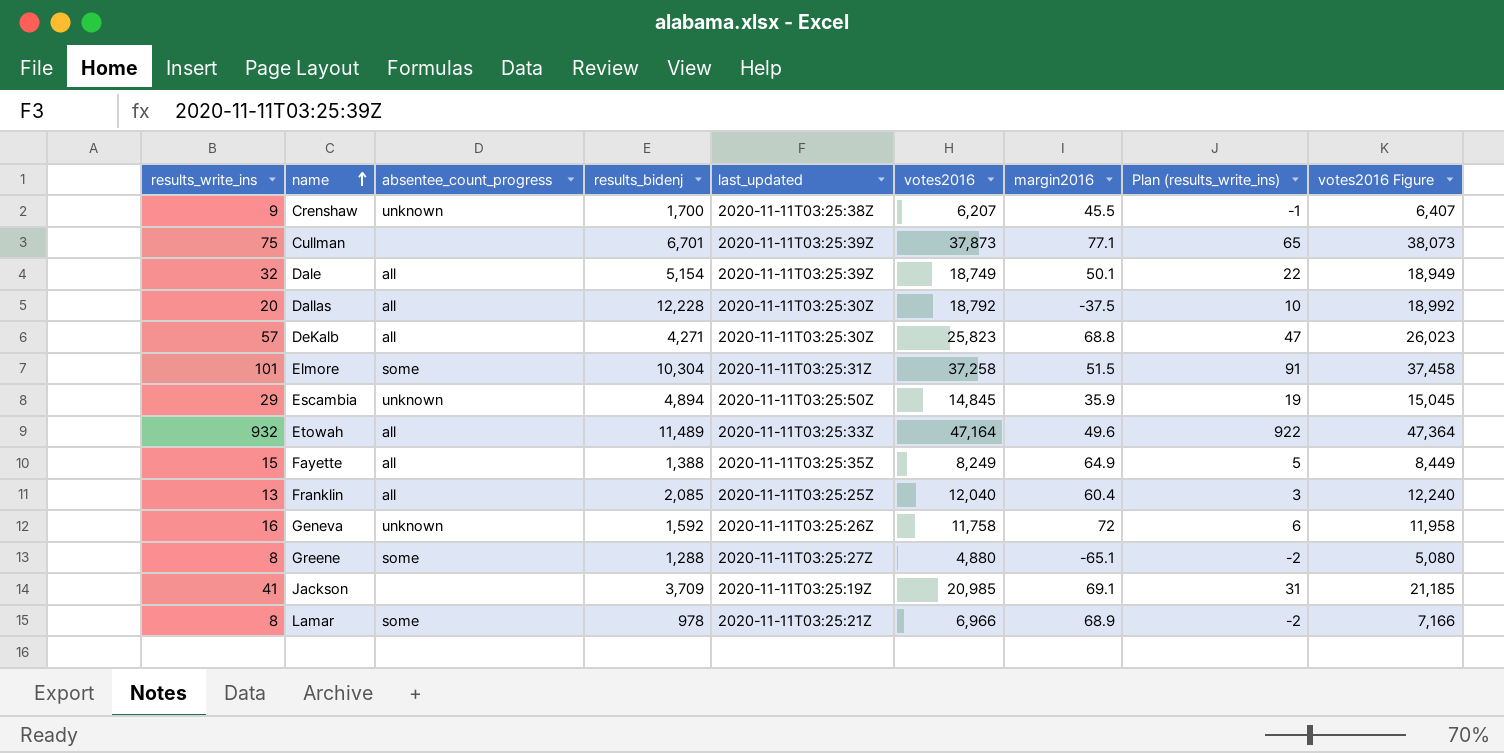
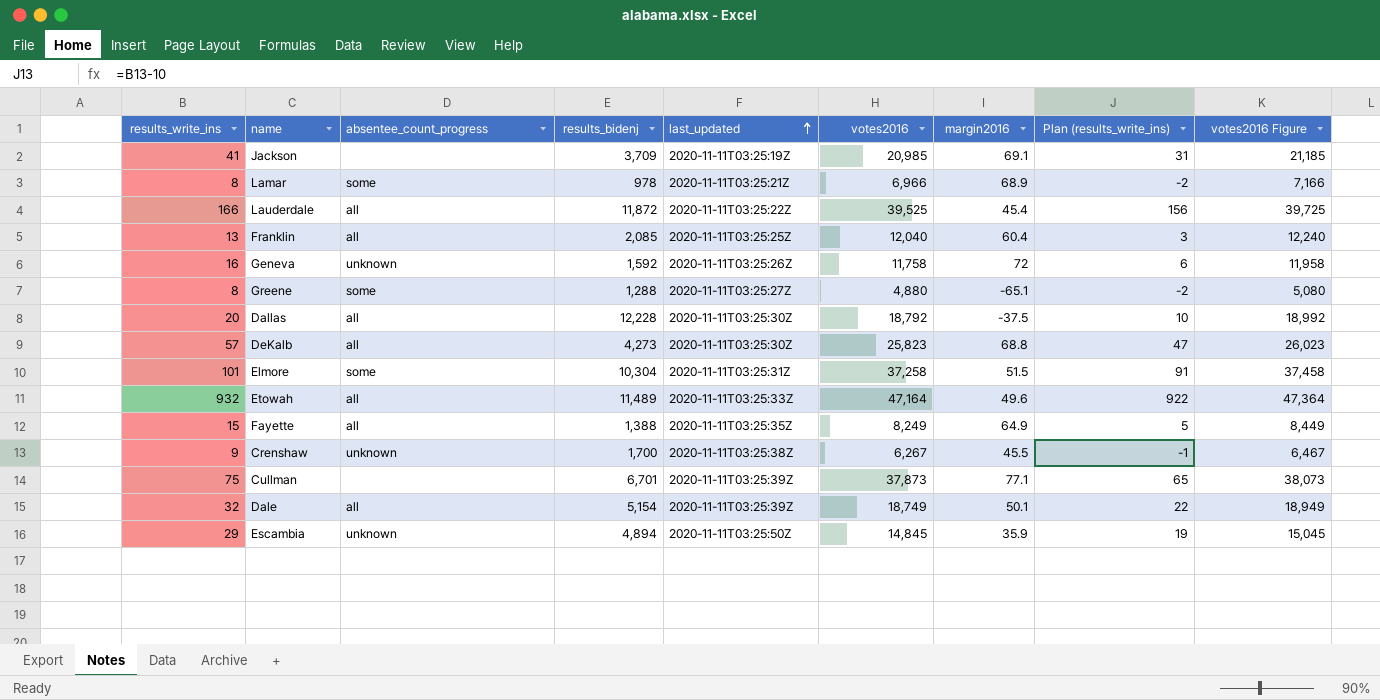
row order: name ascending -> last_updated ascending
row Lauderdale: none -> 166 | all | 11,872 | 2020-11-11T03:25:22Z | 39,525 | 45.4 | 156 | 39,725
DeKalb | results_bidenj: 4,271 -> 4,273
Crenshaw | votes2016: 6,207 -> 6,267
Crenshaw | votes2016 Figure: 6,407 -> 6,467

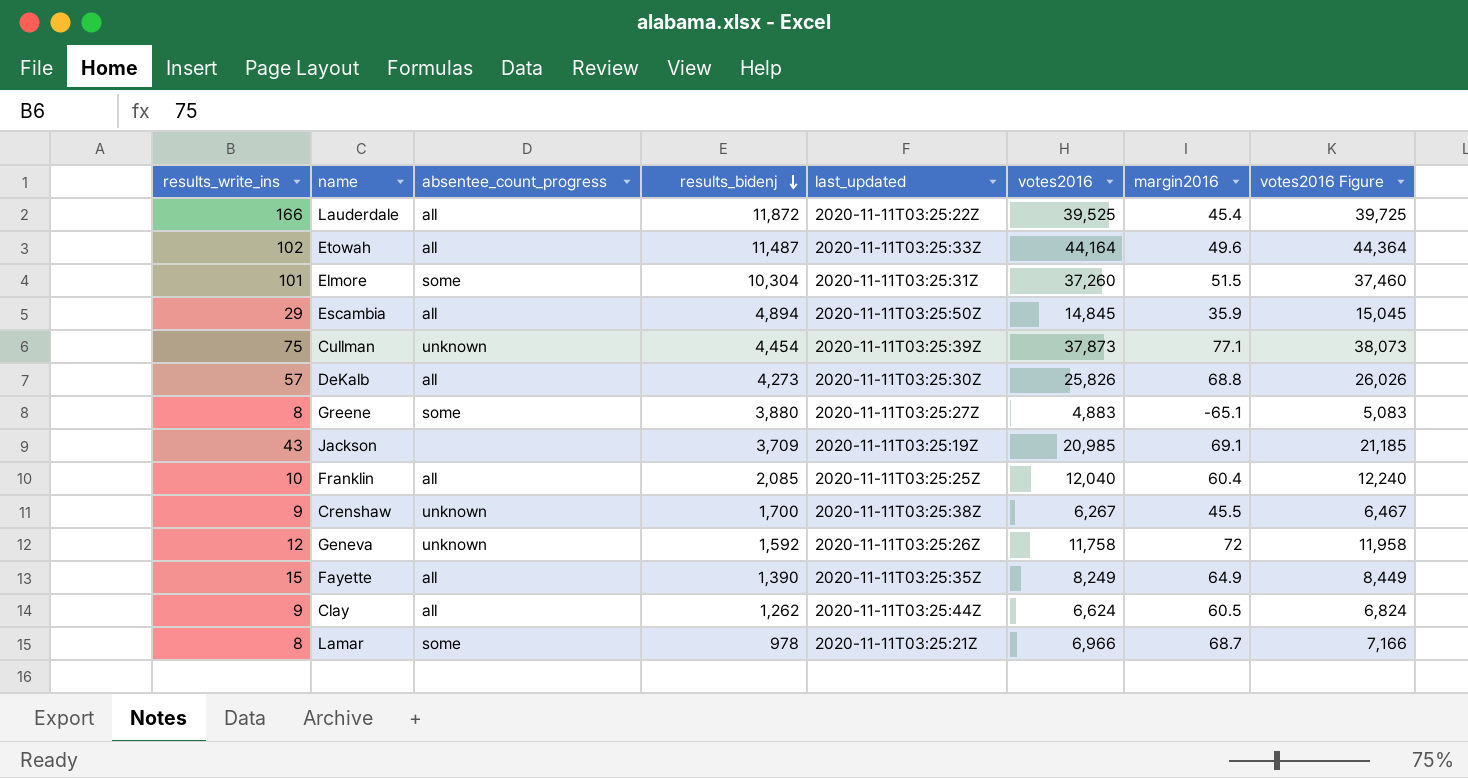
row order: last_updated ascending -> results_bidenj descending
column Plan (results_write_ins) | formula: [results_write_ins] - 10 -> none
row Dallas: 20 | all | 12,228 | 2020-11-11T03:25:30Z | 18,792 | -37.5 | 10 | 18,992 -> none
row Dale: 32 | all | 5,154 | 2020-11-11T03:25:39Z | 18,749 | 50.1 | 22 | 18,949 -> none
Etowah | results_write_ins: 932 -> 102
Etowah | results_bidenj: 11,489 -> 11,487
Etowah | votes2016: 47,164 -> 44,164
Etowah | votes2016 Figure: 47,364 -> 44,364
Elmore | votes2016: 37,258 -> 37,260
Elmore | votes2016 Figure: 37,458 -> 37,460
Escambia | absentee_count_progress: unknown -> all
Cullman | absentee_count_progress: none -> unknown
Cullman | results_bidenj: 6,701 -> 4,454
DeKalb | votes2016: 25,823 -> 25,826
DeKalb | votes2016 Figure: 26,023 -> 26,026
Greene | results_bidenj: 1,288 -> 3,880
Greene | votes2016: 4,880 -> 4,883
Greene | votes2016 Figure: 5,080 -> 5,083
Jackson | results_write_ins: 41 -> 43
Franklin | results_write_ins: 13 -> 10
Geneva | results_write_ins: 16 -> 12
Fayette | results_bidenj: 1,388 -> 1,390
row Clay: none -> 9 | all | 1,262 | 2020-11-11T03:25:44Z | 6,624 | 60.5 | 6,824
Lamar | margin2016: 68.9 -> 68.7

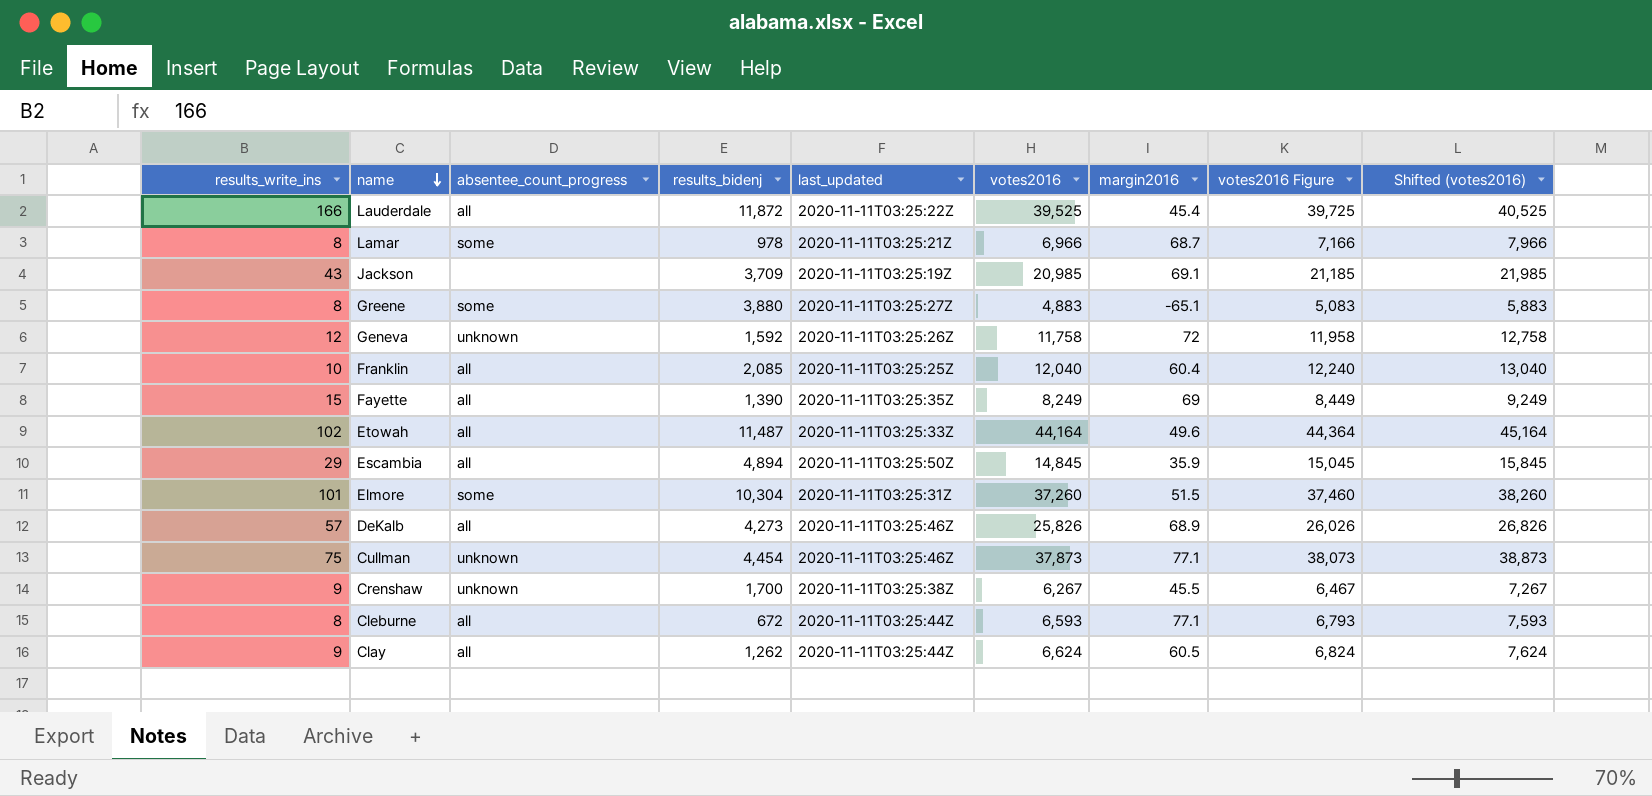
row order: results_bidenj descending -> name descending
column Shifted (votes2016) | formula: none -> [votes2016] + 1000
Fayette | margin2016: 64.9 -> 69
DeKalb | last_updated: 2020-11-11T03:25:30Z -> 2020-11-11T03:25:46Z
DeKalb | margin2016: 68.8 -> 68.9
Cullman | last_updated: 2020-11-11T03:25:39Z -> 2020-11-11T03:25:46Z
row Cleburne: none -> 8 | all | 672 | 2020-11-11T03:25:44Z | 6,593 | 77.1 | 6,793 | 7,593

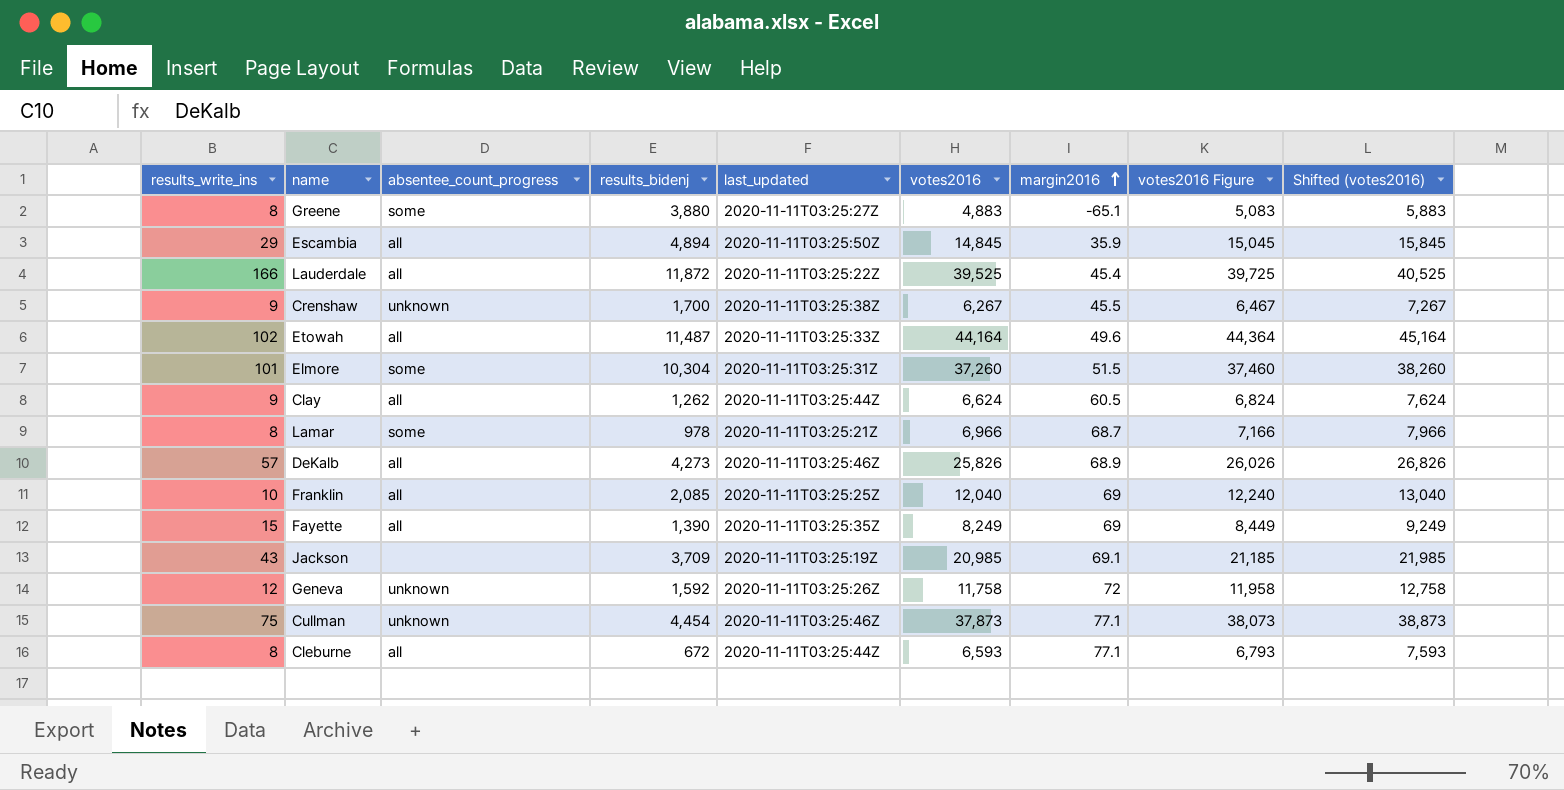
row order: name descending -> margin2016 ascending
Franklin | margin2016: 60.4 -> 69

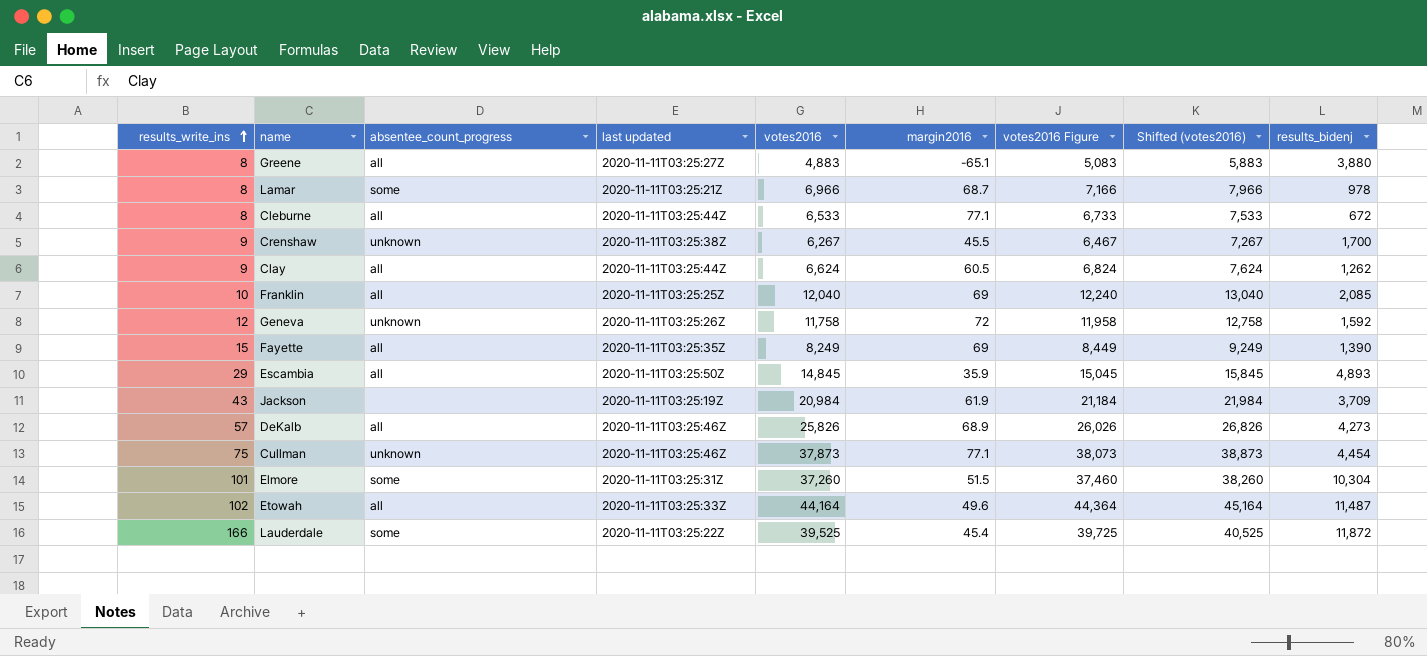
row order: margin2016 ascending -> results_write_ins ascending
column name: last_updated -> last updated
column results_bidenj | position: 4 -> 9
Greene | absentee_count_progress: some -> all
Cleburne | votes2016: 6,593 -> 6,533
Cleburne | votes2016 Figure: 6,793 -> 6,733
Cleburne | Shifted (votes2016): 7,593 -> 7,533
Escambia | results_bidenj: 4,894 -> 4,893
Jackson | votes2016: 20,985 -> 20,984
Jackson | margin2016: 69.1 -> 61.9
Jackson | votes2016 Figure: 21,185 -> 21,184
Jackson | Shifted (votes2016): 21,985 -> 21,984
Lauderdale | absentee_count_progress: all -> some

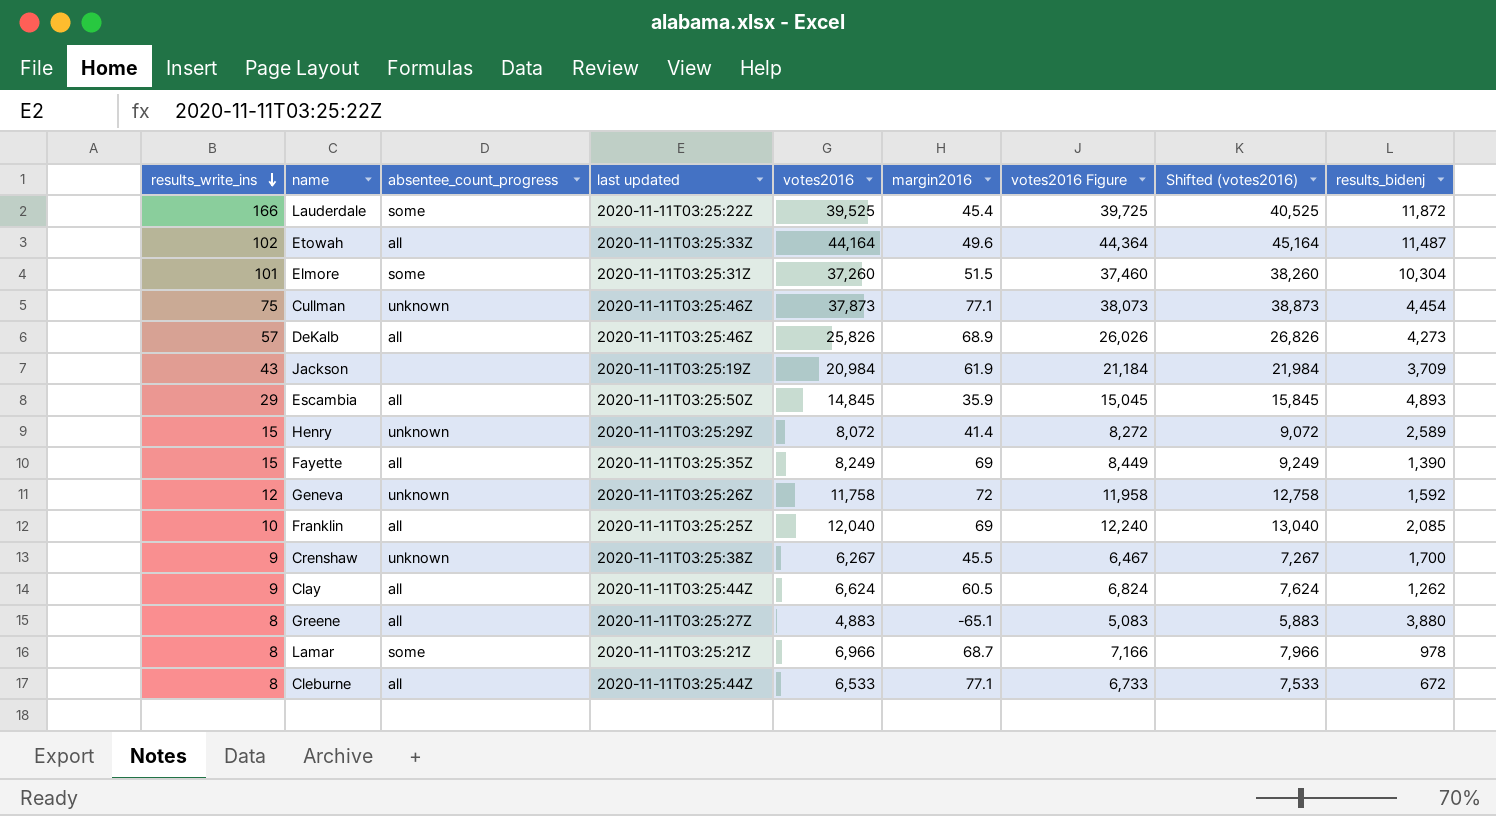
row order: results_write_ins ascending -> results_write_ins descending
row Henry: none -> 15 | unknown | 2020-11-11T03:25:29Z | 8,072 | 41.4 | 8,272 | 9,072 | 2,589

